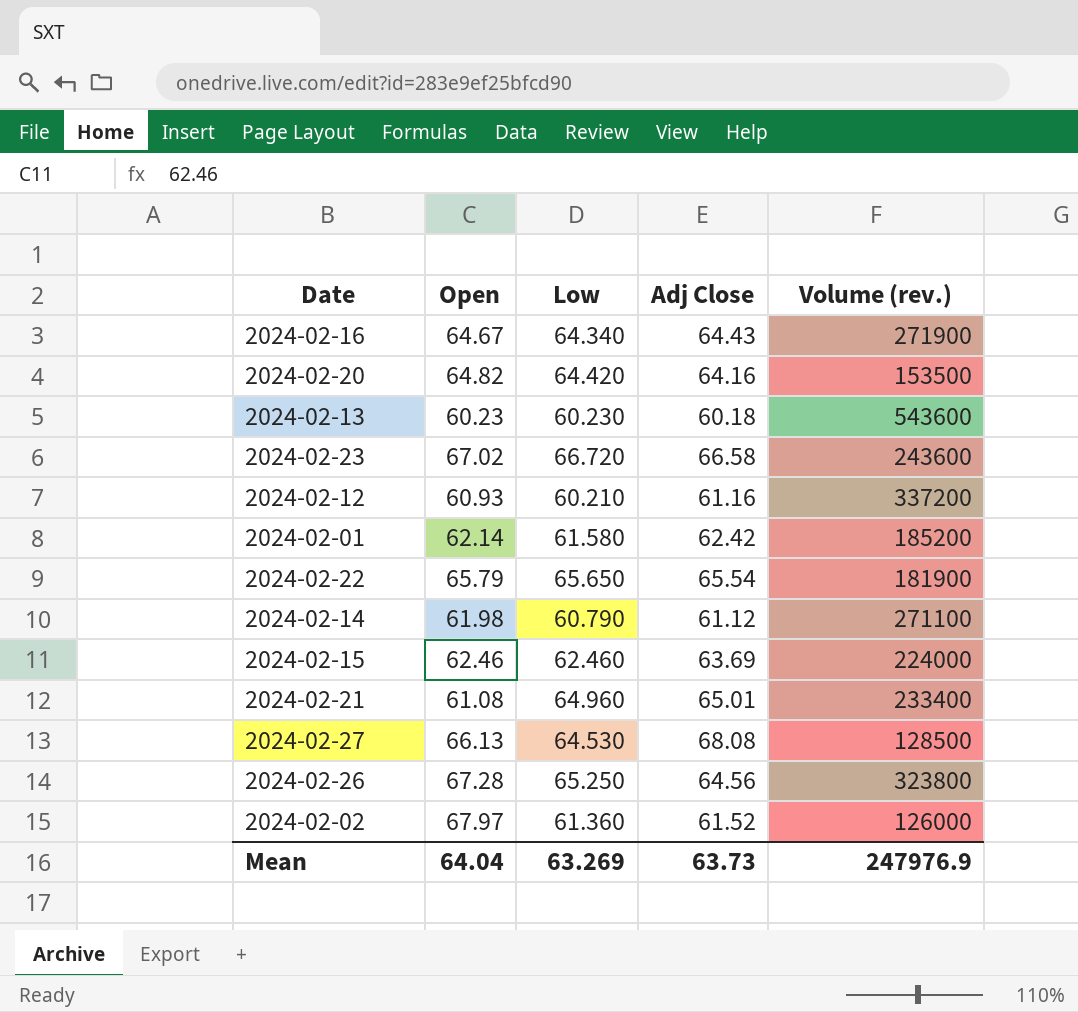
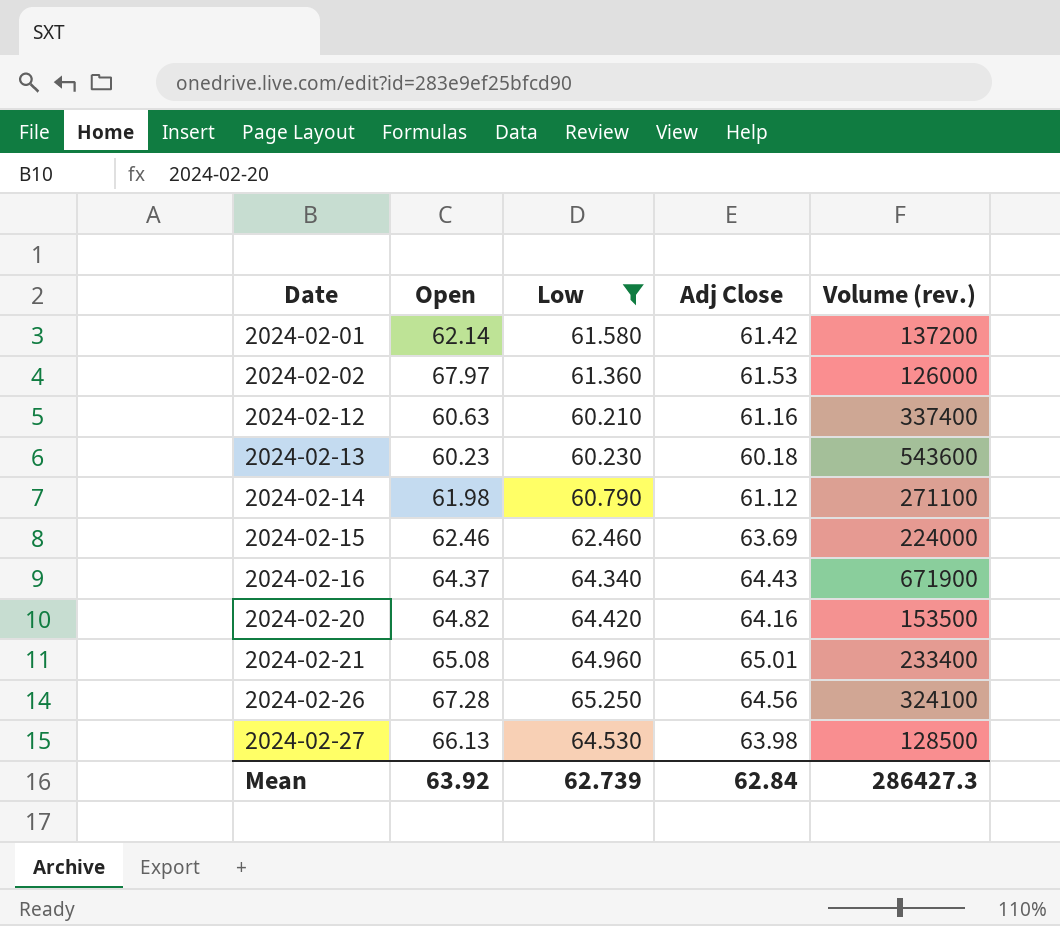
filter: none -> Low <= 65.250
row order: none -> Date ascending
2024-02-01 | Adj Close: 62.42 -> 61.42
2024-02-01 | Volume (rev.): 185200 -> 137200
2024-02-02 | Adj Close: 61.52 -> 61.53
2024-02-12 | Open: 60.93 -> 60.63
2024-02-12 | Volume (rev.): 337200 -> 337400
2024-02-16 | Open: 64.67 -> 64.37
2024-02-16 | Volume (rev.): 271900 -> 671900
2024-02-21 | Open: 61.08 -> 65.08
2024-02-26 | Volume (rev.): 323800 -> 324100
2024-02-27 | Adj Close: 68.08 -> 63.98
Mean | Open: 64.04 -> 63.92
Mean | Low: 63.269 -> 62.739
Mean | Adj Close: 63.73 -> 62.84
Mean | Volume (rev.): 247976.9 -> 286427.3

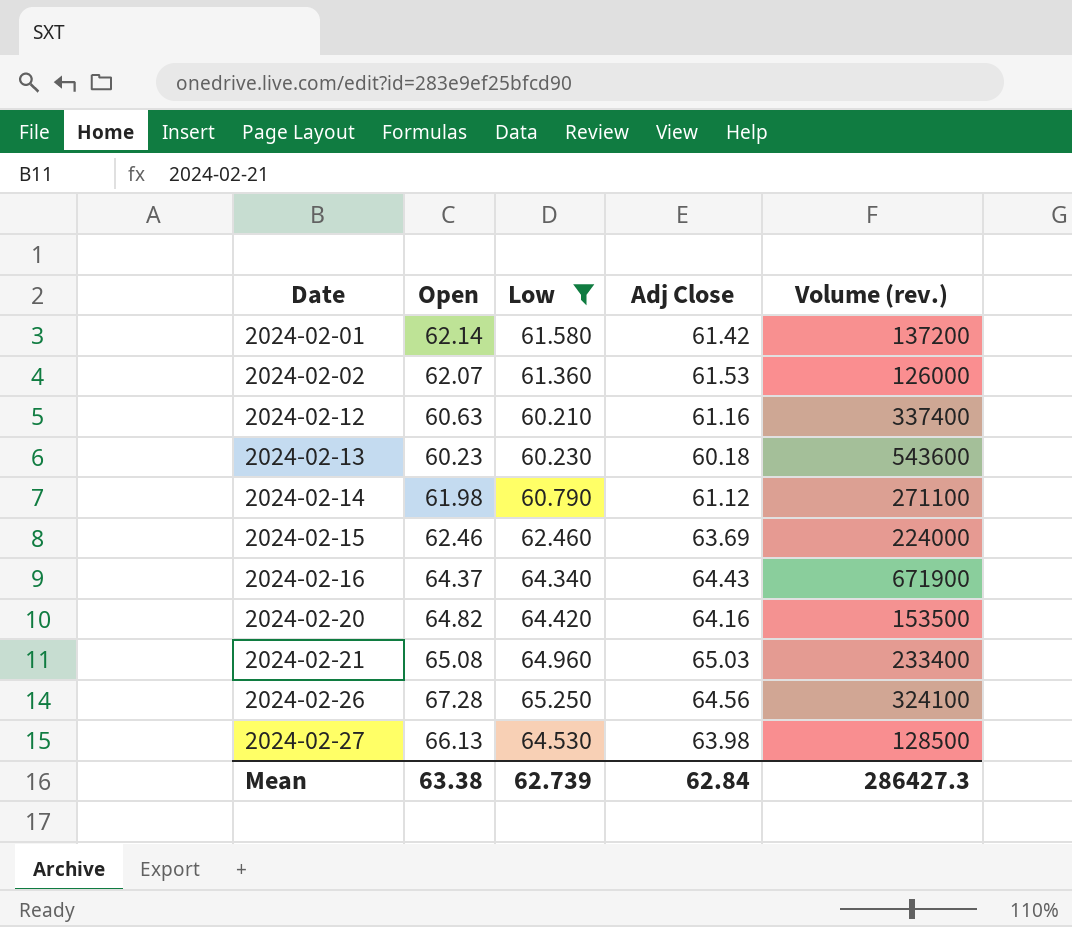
2024-02-02 | Open: 67.97 -> 62.07
2024-02-21 | Adj Close: 65.01 -> 65.03
Mean | Open: 63.92 -> 63.38

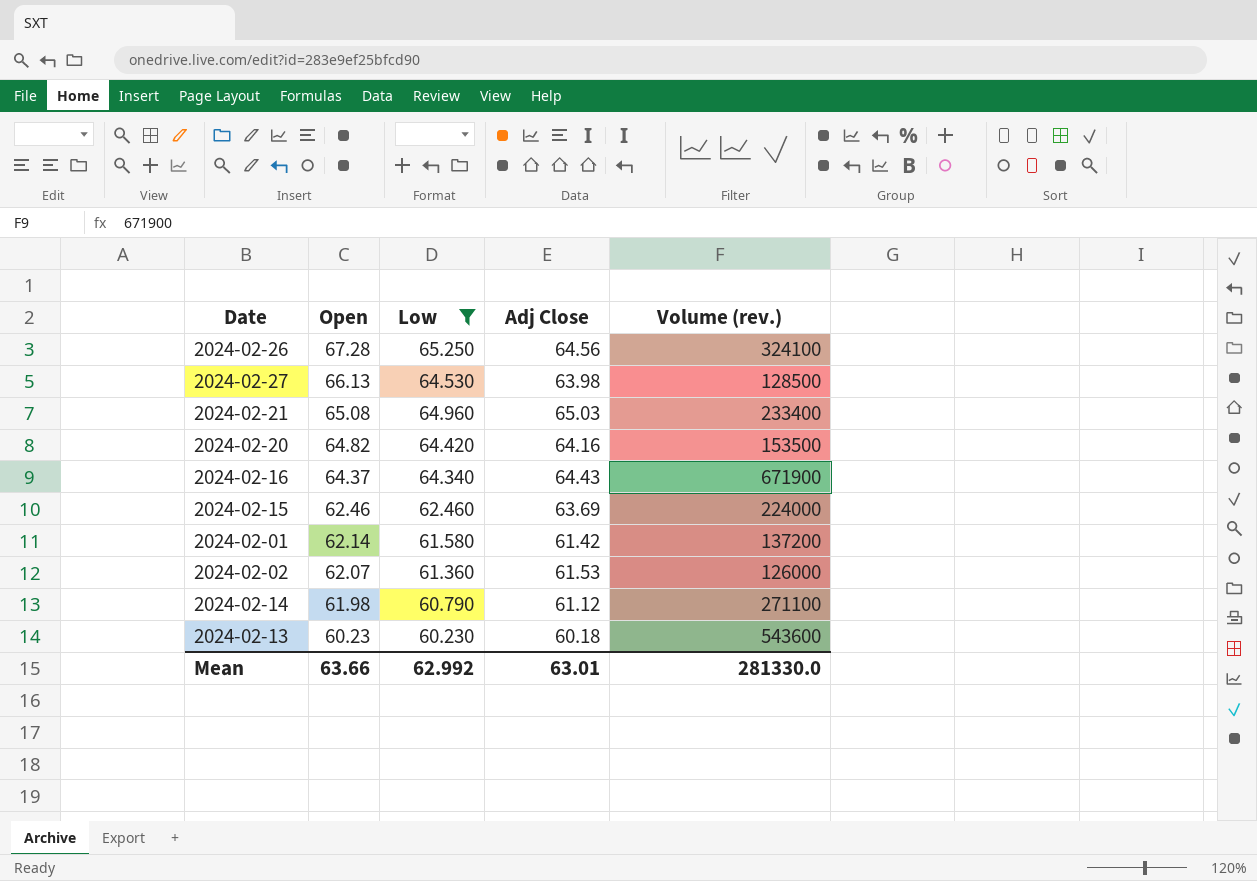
row order: Date ascending -> Open descending
row 2024-02-12: 60.63 | 60.210 | 61.16 | 337400 -> none
Mean | Open: 63.38 -> 63.66
Mean | Low: 62.739 -> 62.992
Mean | Adj Close: 62.84 -> 63.01
Mean | Volume (rev.): 286427.3 -> 281330.0

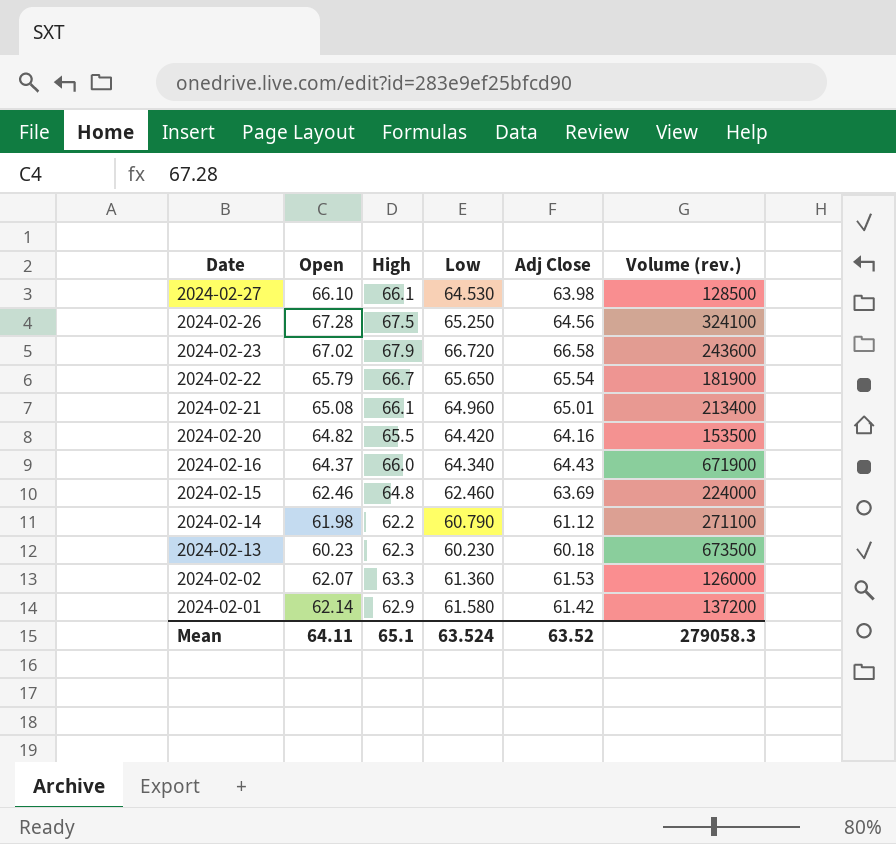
filter: Low <= 65.250 -> none
row order: Open descending -> Date descending
column High | position: none -> 3
2024-02-27 | Open: 66.13 -> 66.10
2024-02-21 | Adj Close: 65.03 -> 65.01
2024-02-21 | Volume (rev.): 233400 -> 213400
2024-02-13 | Volume (rev.): 543600 -> 673500
Mean | Open: 63.66 -> 64.11
Mean | Low: 62.992 -> 63.524
Mean | Adj Close: 63.01 -> 63.52
Mean | Volume (rev.): 281330.0 -> 279058.3

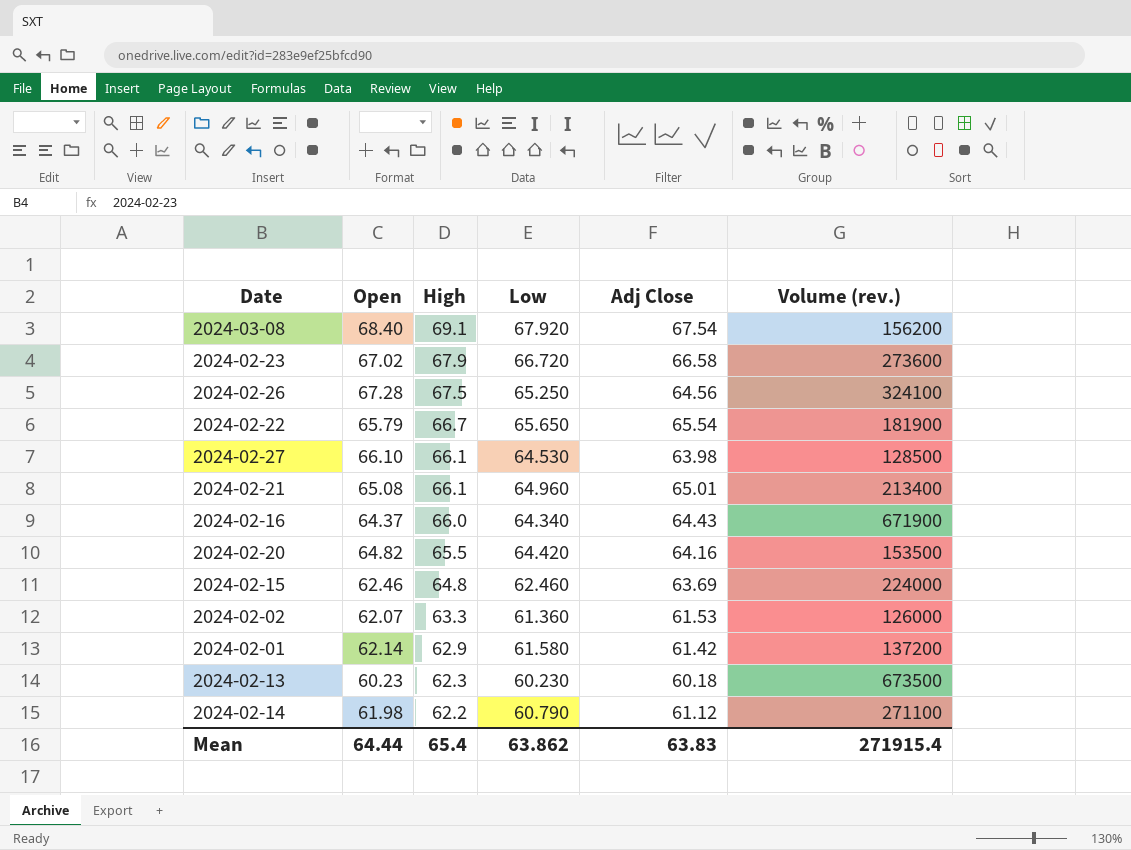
row order: Date descending -> High descending
row 2024-03-08: none -> 68.40 | 69.1 | 67.920 | 67.54 | 156200
2024-02-23 | Volume (rev.): 243600 -> 273600
Mean | Open: 64.11 -> 64.44
Mean | High: 65.1 -> 65.4
Mean | Low: 63.524 -> 63.862
Mean | Adj Close: 63.52 -> 63.83
Mean | Volume (rev.): 279058.3 -> 271915.4

